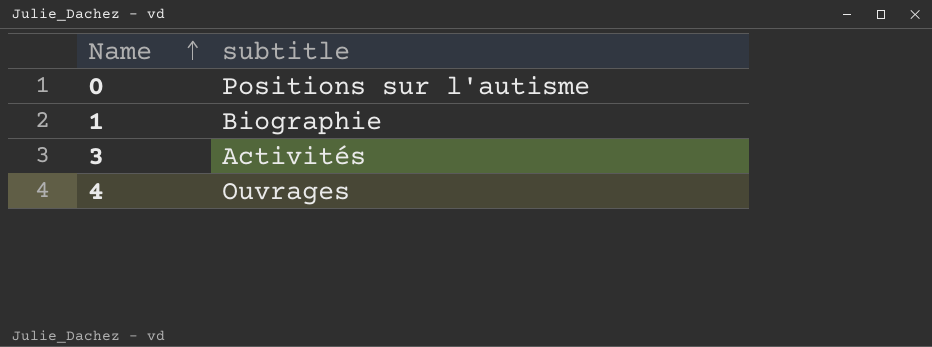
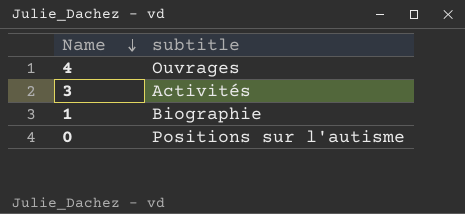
row order: Name ascending -> Name descending

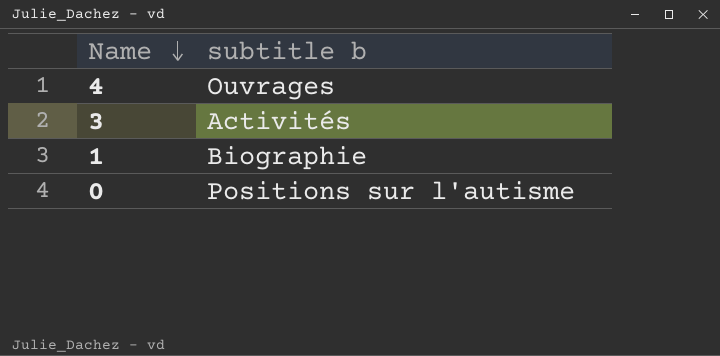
column name: subtitle -> subtitle b

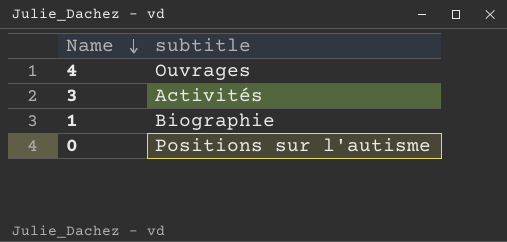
column name: subtitle b -> subtitle

